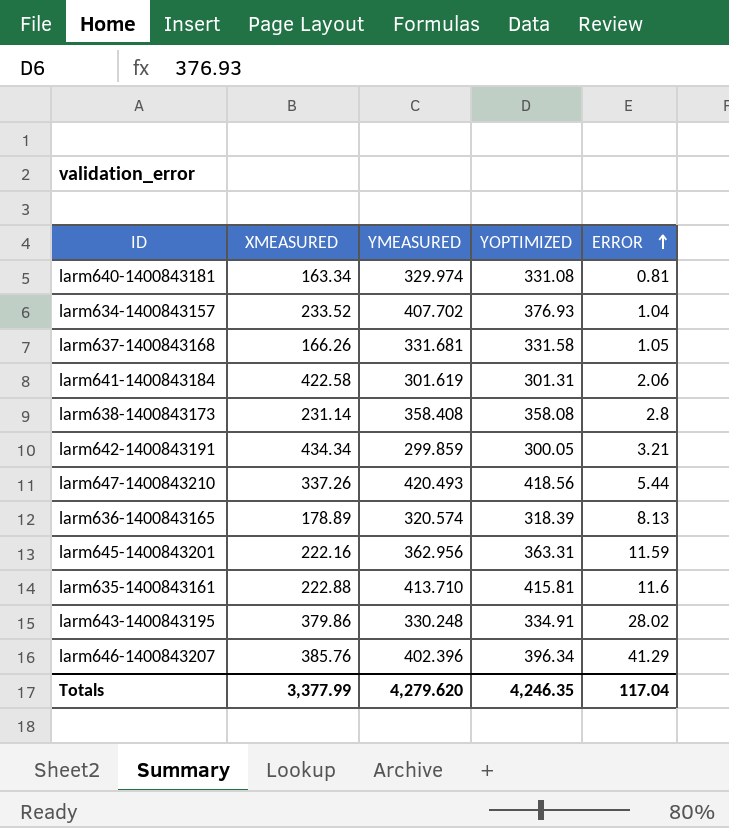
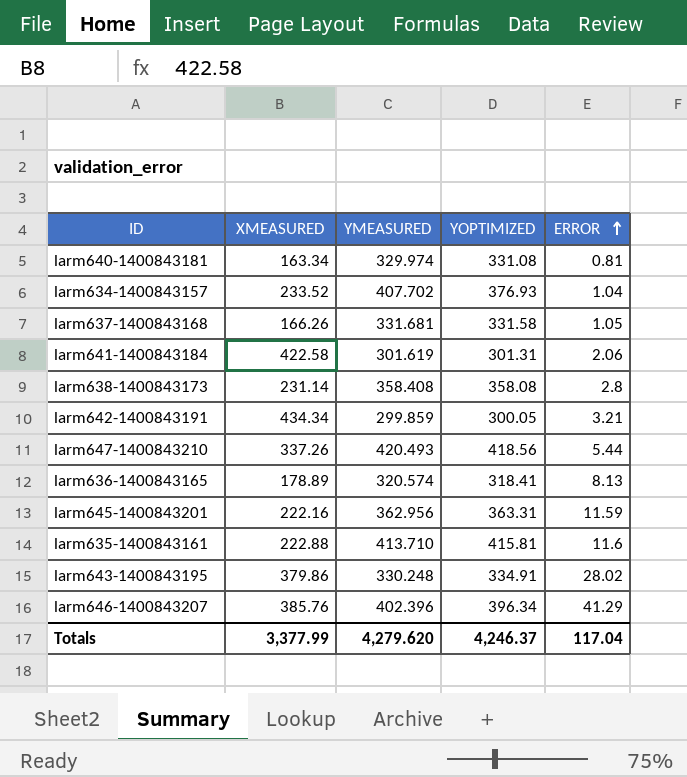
larm636-1400843165 | YOPTIMIZED: 318.39 -> 318.41
Totals | YOPTIMIZED: 4,246.35 -> 4,246.37

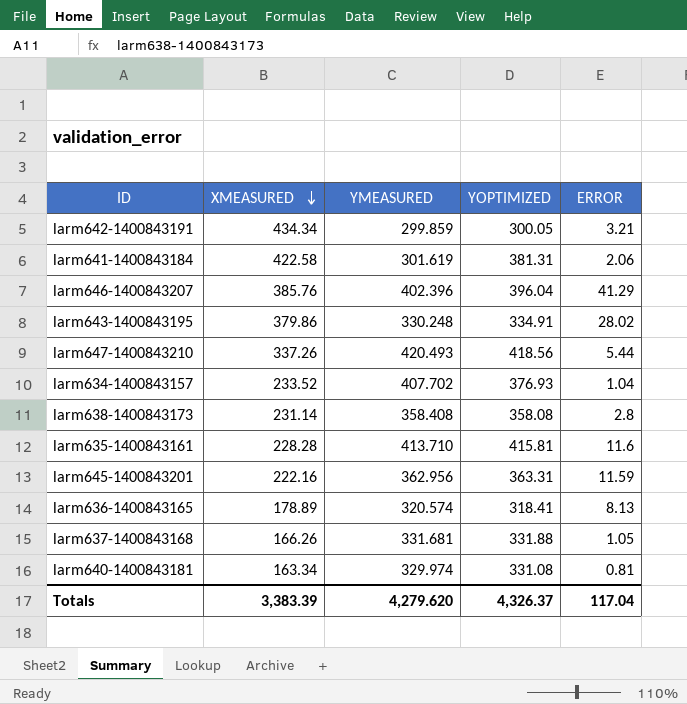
row order: ERROR ascending -> XMEASURED descending
larm641-1400843184 | YOPTIMIZED: 301.31 -> 381.31
larm646-1400843207 | YOPTIMIZED: 396.34 -> 396.04
larm635-1400843161 | XMEASURED: 222.88 -> 228.28
larm637-1400843168 | YOPTIMIZED: 331.58 -> 331.88
Totals | XMEASURED: 3,377.99 -> 3,383.39
Totals | YOPTIMIZED: 4,246.37 -> 4,326.37

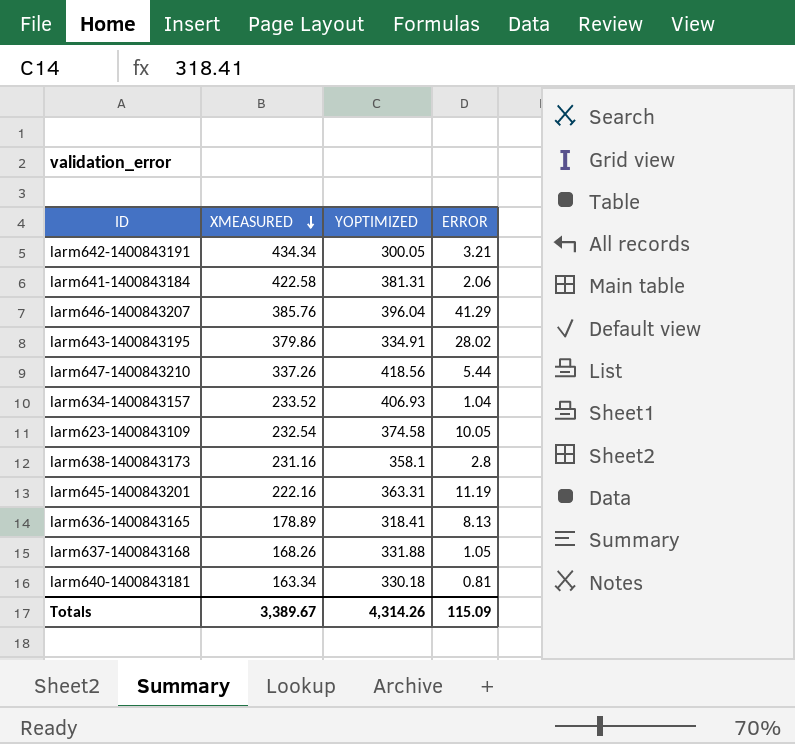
column YMEASURED | position: 3 -> none
row larm635-1400843161: 228.28 | 413.710 | 415.81 | 11.6 -> none
larm634-1400843157 | YOPTIMIZED: 376.93 -> 406.93
row larm623-1400843109: none -> 232.54 | 374.58 | 10.05
larm638-1400843173 | XMEASURED: 231.14 -> 231.16
larm638-1400843173 | YOPTIMIZED: 358.08 -> 358.1
larm645-1400843201 | ERROR: 11.59 -> 11.19
larm637-1400843168 | XMEASURED: 166.26 -> 168.26
larm640-1400843181 | YOPTIMIZED: 331.08 -> 330.18
Totals | XMEASURED: 3,383.39 -> 3,389.67
Totals | YOPTIMIZED: 4,326.37 -> 4,314.26
Totals | ERROR: 117.04 -> 115.09

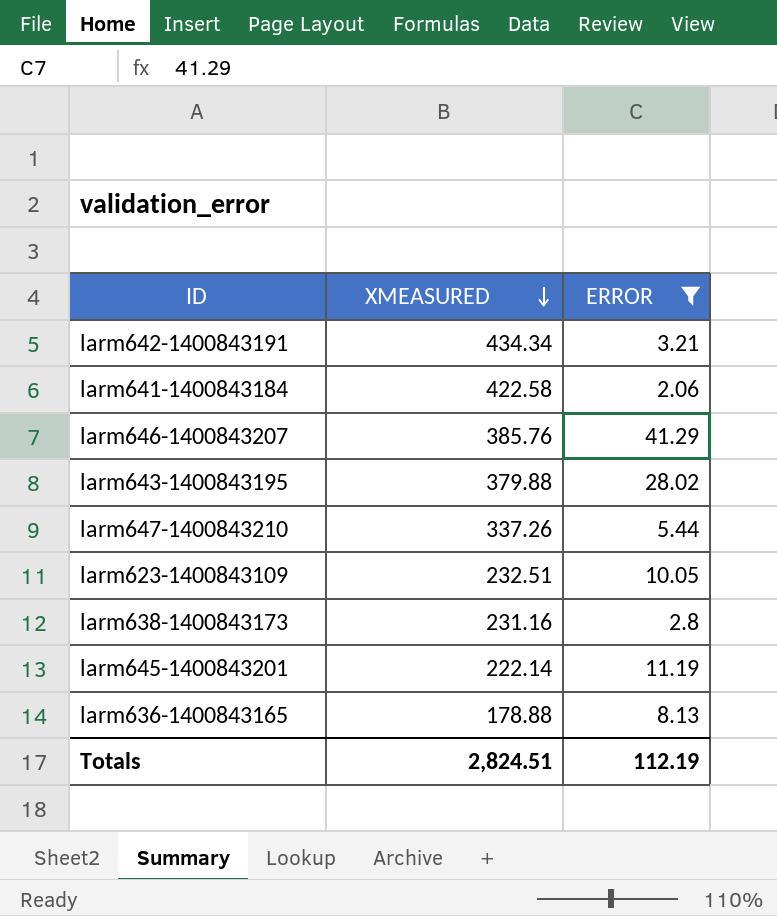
filter: none -> ERROR >= 2.06
column YOPTIMIZED | position: 3 -> none
larm643-1400843195 | XMEASURED: 379.86 -> 379.88
larm623-1400843109 | XMEASURED: 232.54 -> 232.51
larm645-1400843201 | XMEASURED: 222.16 -> 222.14
larm636-1400843165 | XMEASURED: 178.89 -> 178.88
Totals | XMEASURED: 3,389.67 -> 2,824.51
Totals | ERROR: 115.09 -> 112.19

